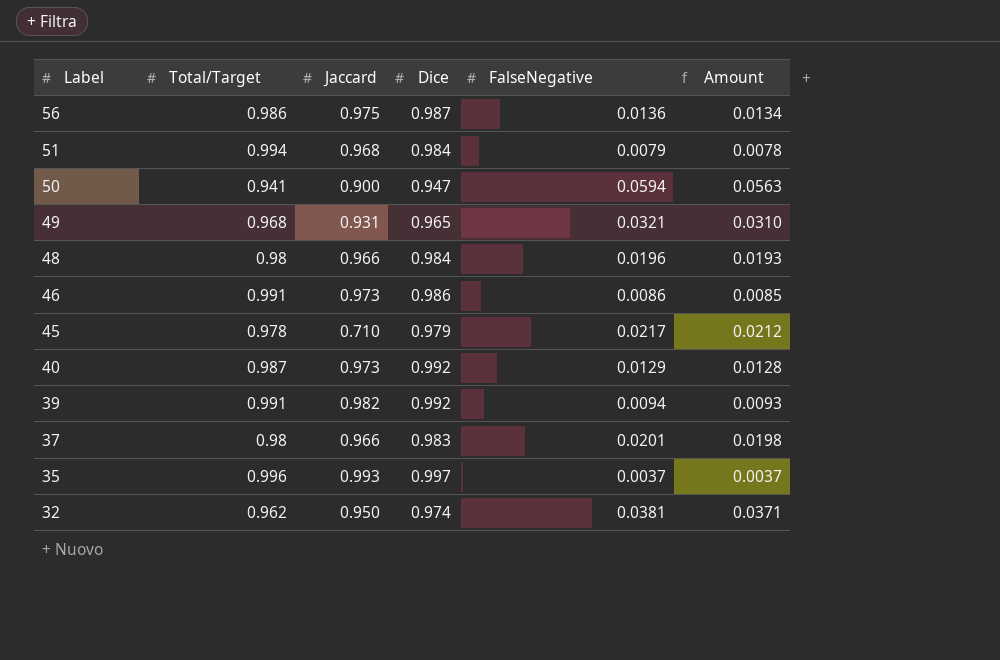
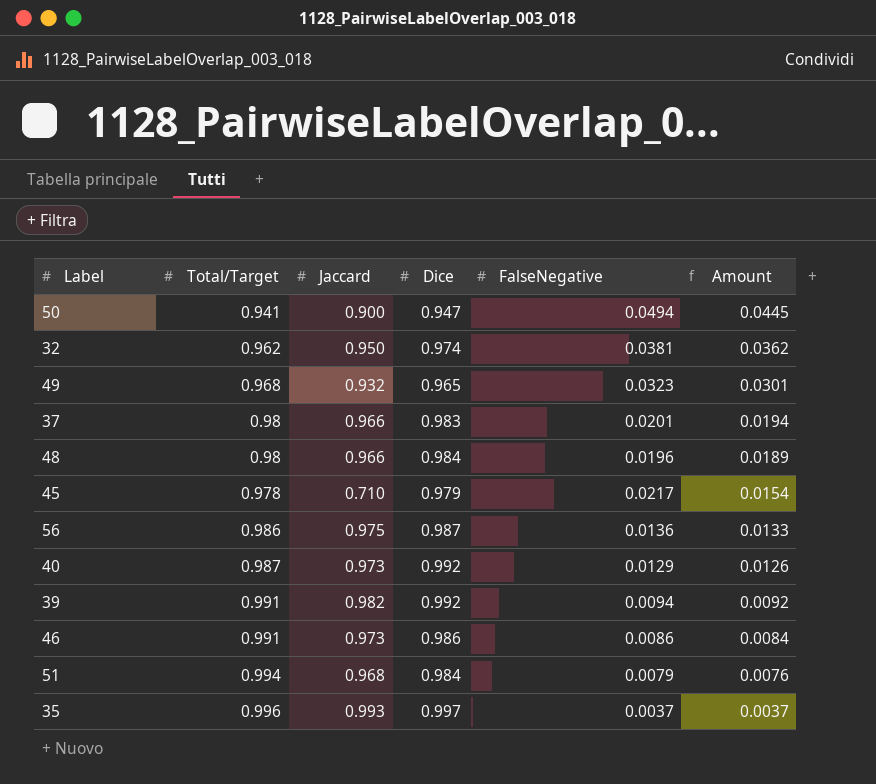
row order: Label descending -> Amount descending
column Amount | formula: [Dice] * [FalseNegative] -> [Jaccard] * [FalseNegative]
50 | FalseNegative: 0.0594 -> 0.0494
49 | Jaccard: 0.931 -> 0.932
49 | FalseNegative: 0.0321 -> 0.0323

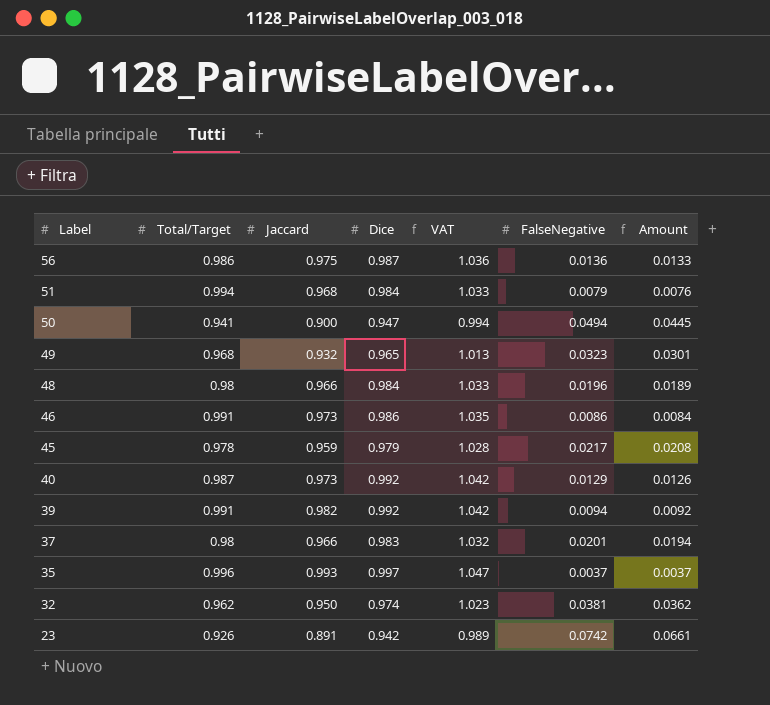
row order: Amount descending -> Label descending
column VAT | formula: none -> [Dice] * 1.05
45 | Jaccard: 0.710 -> 0.959
45 | Amount: 0.0154 -> 0.0208
row 23: none -> 0.926 | 0.891 | 0.942 | 0.989 | 0.0742 | 0.0661

